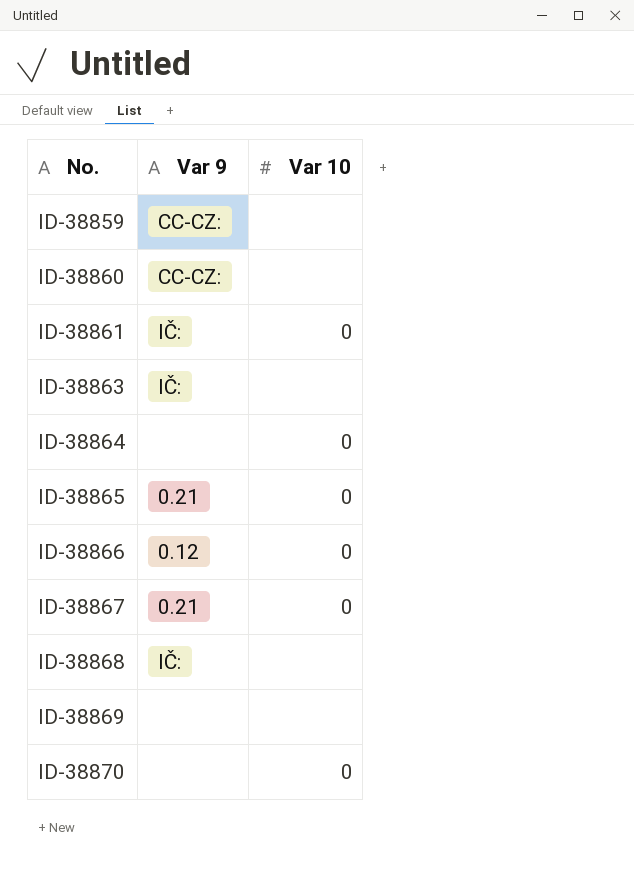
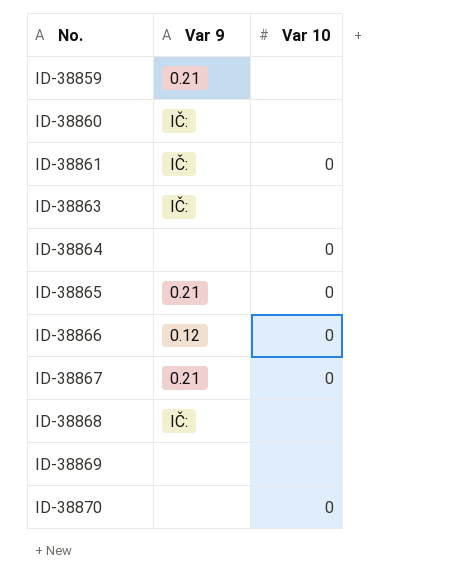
ID-38859 | Var 9: CC-CZ: -> 0.21
ID-38860 | Var 9: CC-CZ: -> IČ:

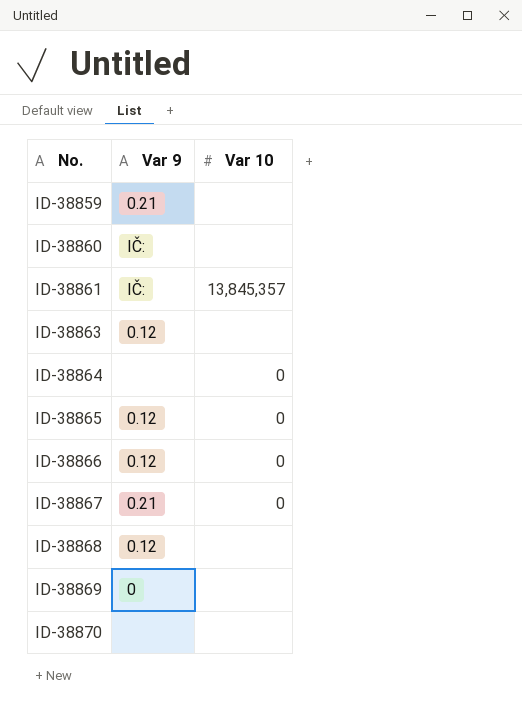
ID-38861 | Var 10: 0 -> 13,845,357
ID-38863 | Var 9: IČ: -> 0.12
ID-38865 | Var 9: 0.21 -> 0.12
ID-38868 | Var 9: IČ: -> 0.12
ID-38869 | Var 9: none -> 0
ID-38870 | Var 10: 0 -> none

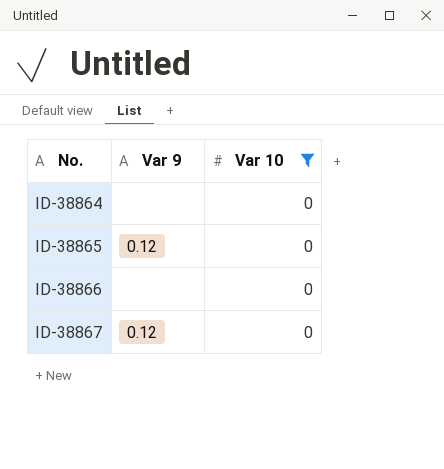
filter: none -> Var 10 = 0
ID-38866 | Var 9: 0.12 -> none
ID-38867 | Var 9: 0.21 -> 0.12

